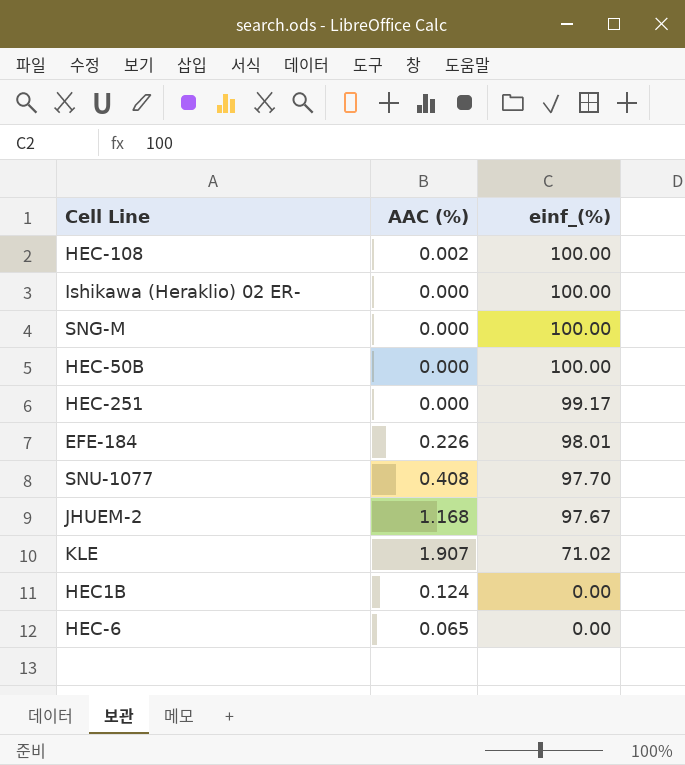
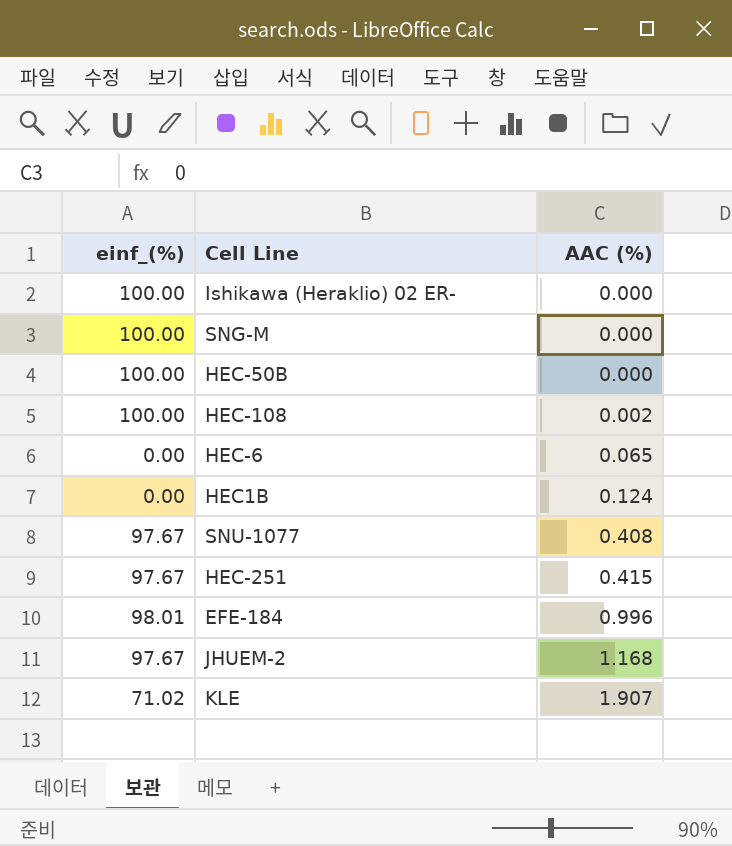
row order: einf_(%) descending -> AAC (%) ascending
column einf_(%) | position: 3 -> 1
SNU-1077 | einf_(%): 97.70 -> 97.67
HEC-251 | einf_(%): 99.17 -> 97.67
HEC-251 | AAC (%): 0.000 -> 0.415
EFE-184 | AAC (%): 0.226 -> 0.996

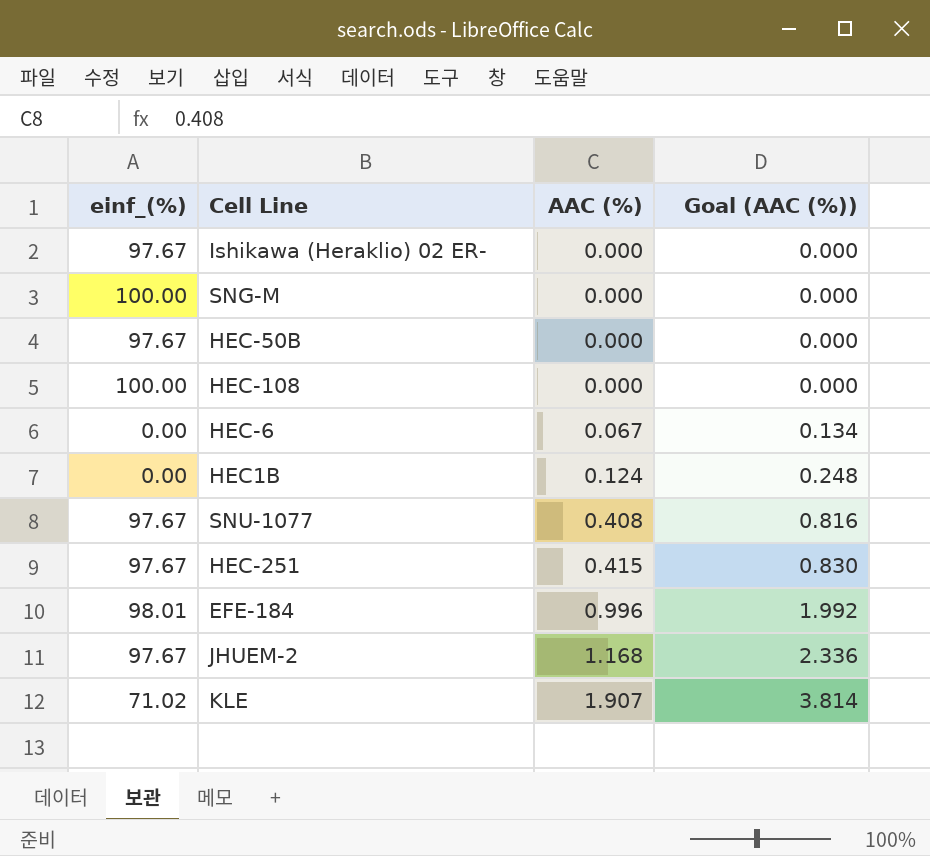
column Goal (AAC (%)) | formula: none -> [AAC (%)] * 2
Ishikawa (Heraklio) 02 ER- | einf_(%): 100.00 -> 97.67
HEC-50B | einf_(%): 100.00 -> 97.67
HEC-108 | AAC (%): 0.002 -> 0.000
HEC-6 | AAC (%): 0.065 -> 0.067

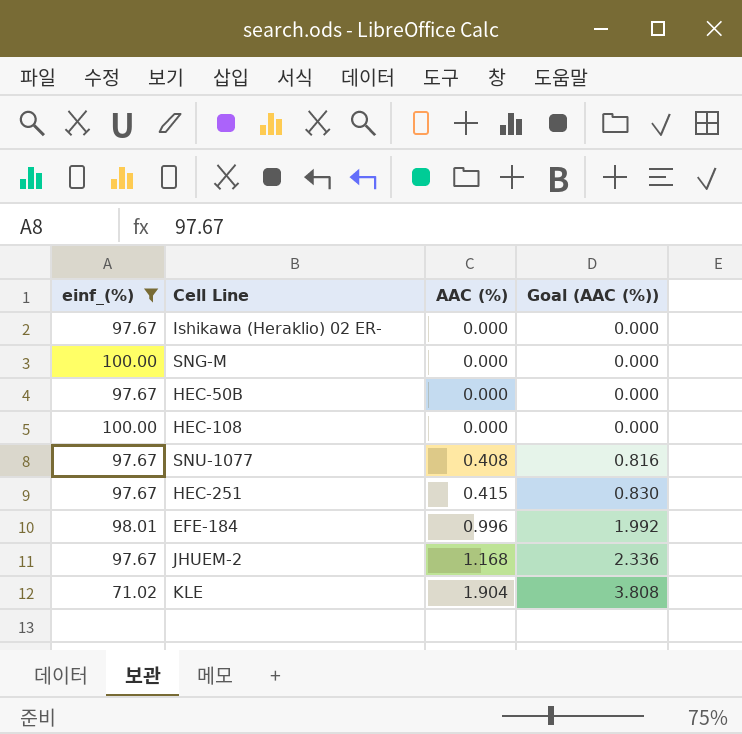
filter: none -> einf_(%) != 0.00
KLE | AAC (%): 1.907 -> 1.904
KLE | Goal (AAC (%)): 3.814 -> 3.808

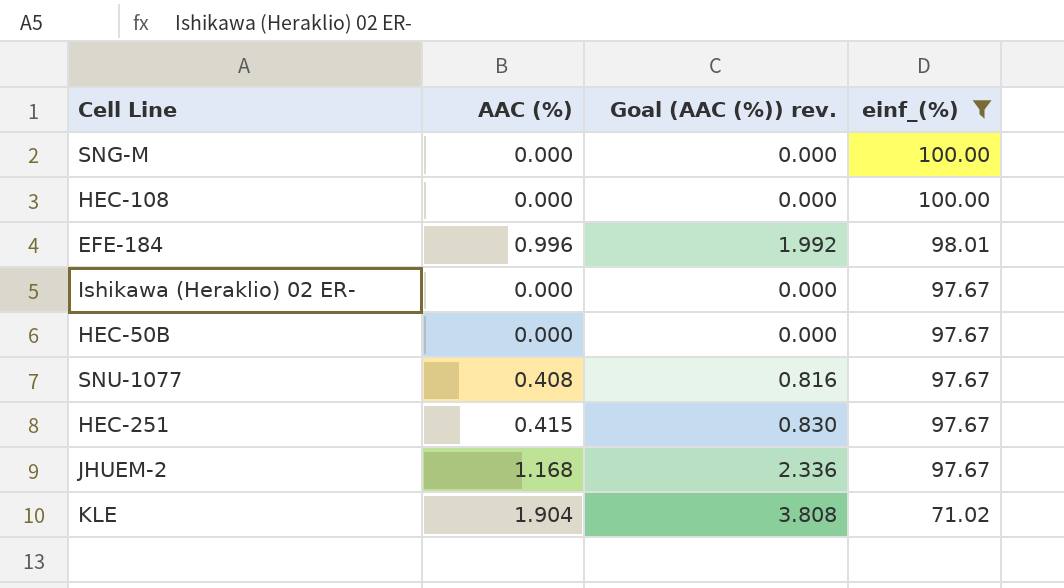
row order: AAC (%) ascending -> einf_(%) descending
column name: Goal (AAC (%)) -> Goal (AAC (%)) rev.
column einf_(%) | position: 1 -> 4

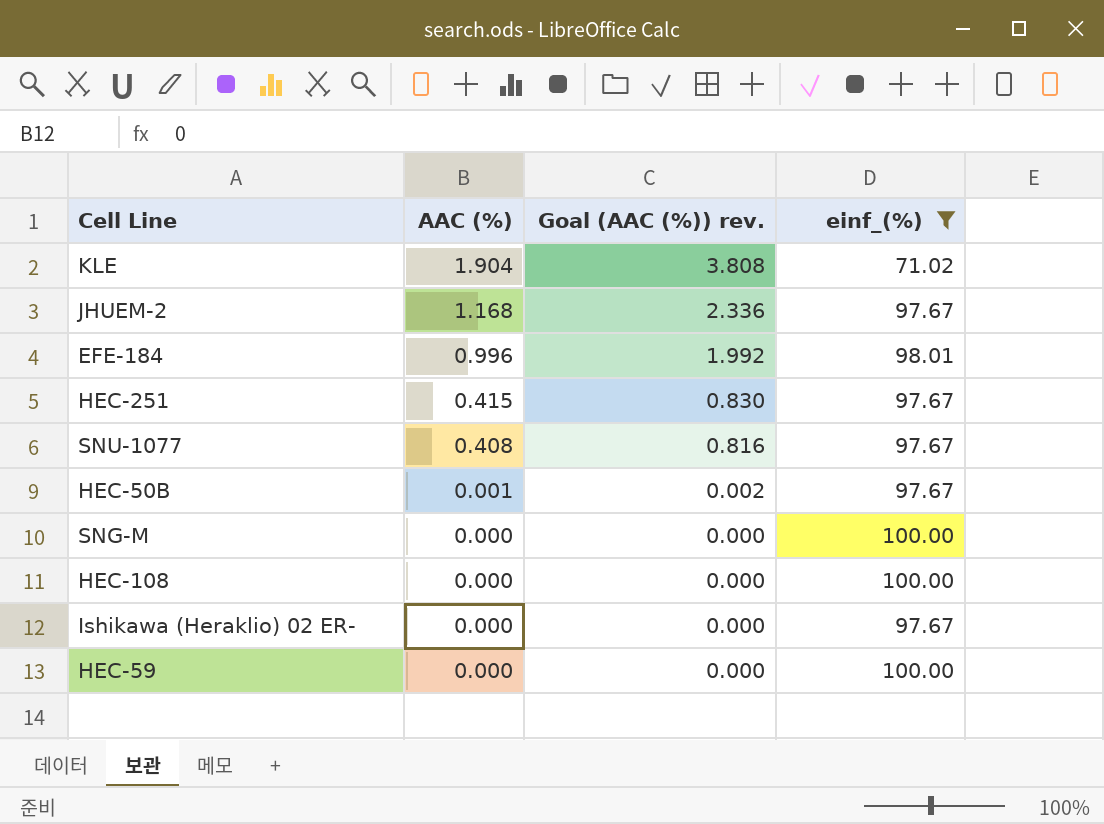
row order: einf_(%) descending -> AAC (%) descending
HEC-50B | AAC (%): 0.000 -> 0.001
HEC-50B | Goal (AAC (%)) rev.: 0.000 -> 0.002
row HEC-59: none -> 0.000 | 0.000 | 100.00

